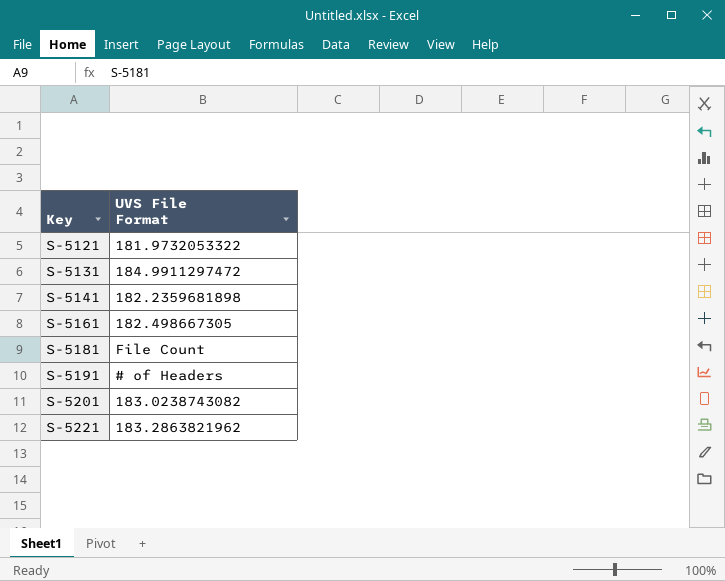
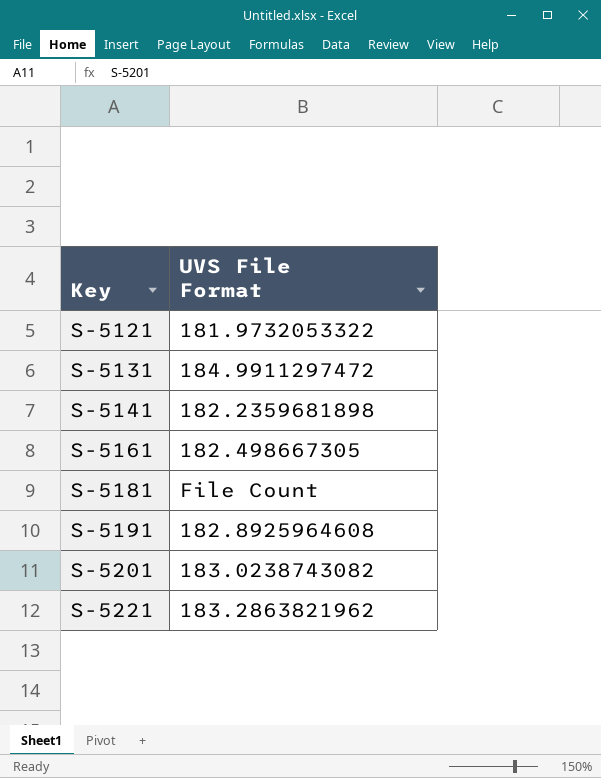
S-5191 | UVS File Format: # of Headers -> 182.8925964608

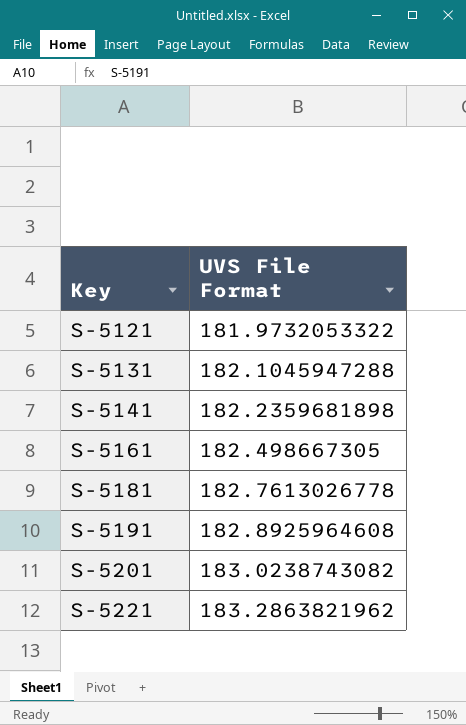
S-5131 | UVS File Format: 184.9911297472 -> 182.1045947288
S-5181 | UVS File Format: File Count -> 182.7613026778

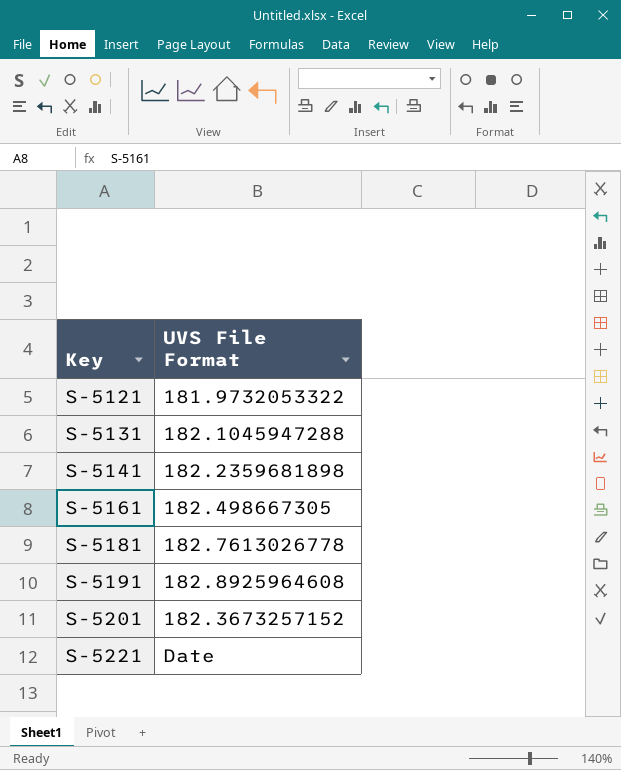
S-5201 | UVS File Format: 183.0238743082 -> 182.3673257152
S-5221 | UVS File Format: 183.2863821962 -> Date

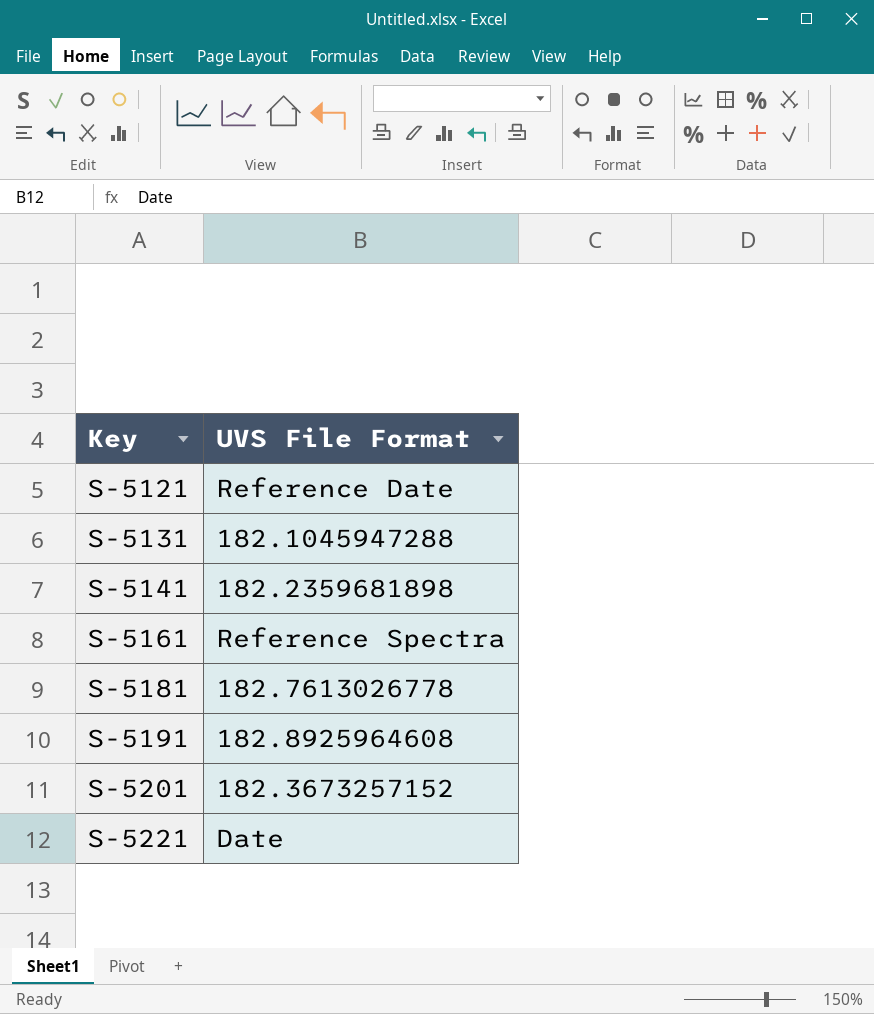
S-5121 | UVS File Format: 181.9732053322 -> Reference Date
S-5161 | UVS File Format: 182.498667305 -> Reference Spectra

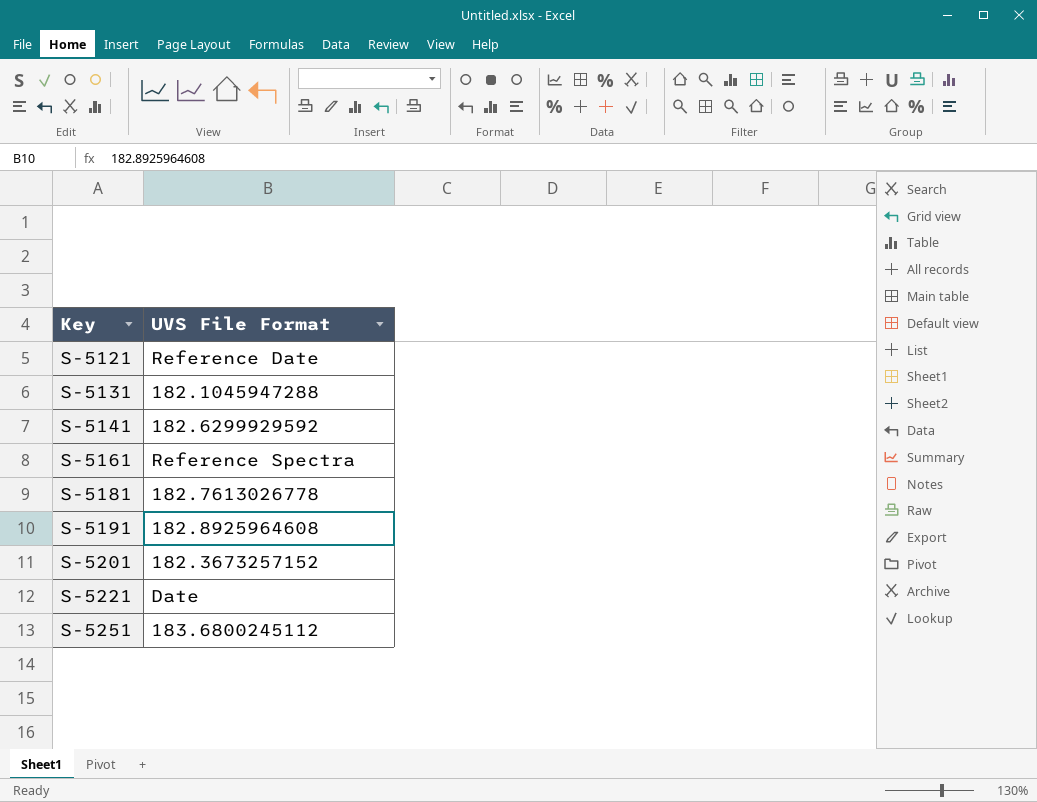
S-5141 | UVS File Format: 182.2359681898 -> 182.6299929592
row S-5251: none -> 183.6800245112

